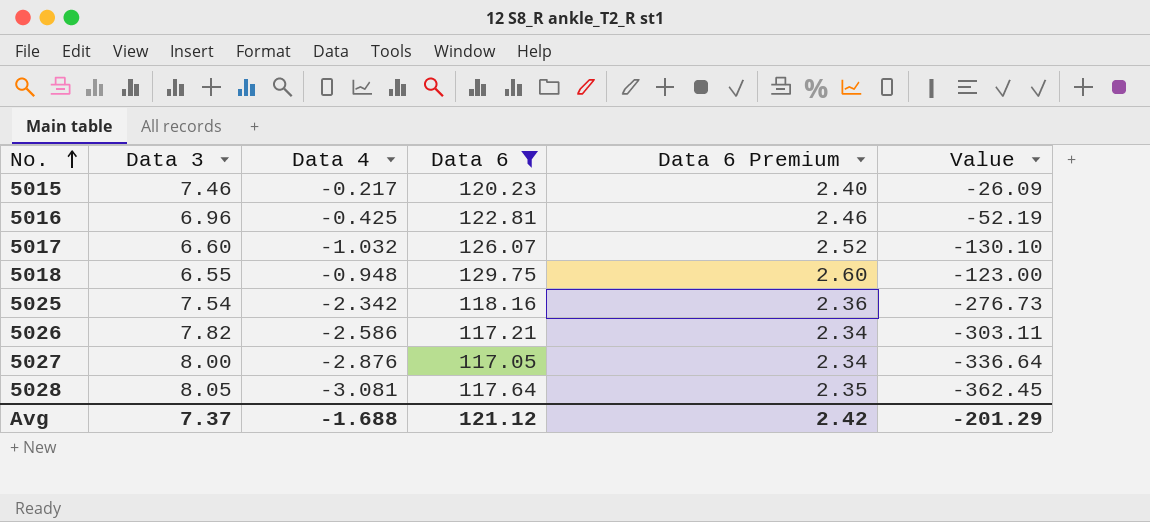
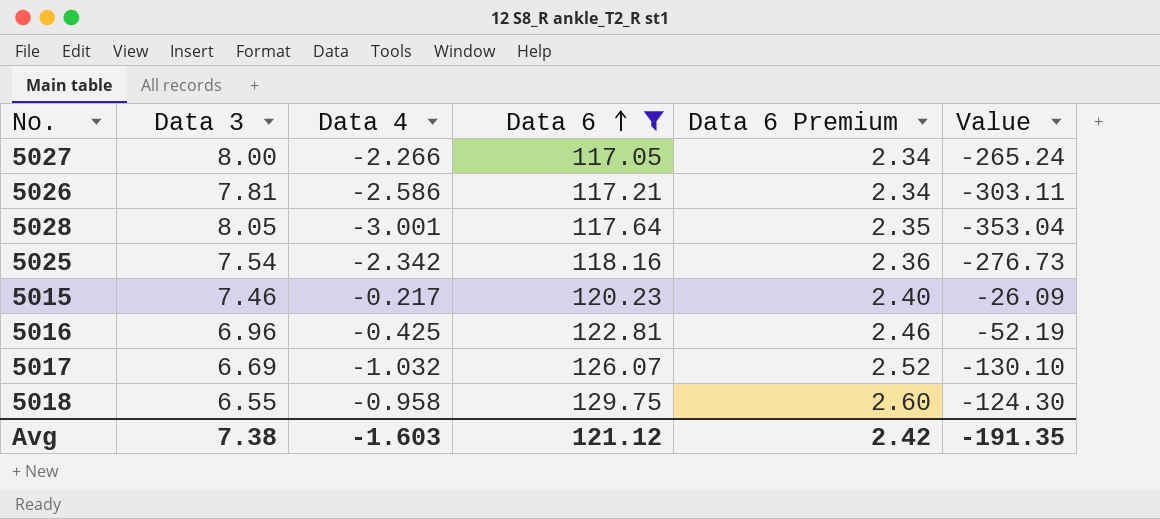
row order: No. ascending -> Data 6 ascending
5027 | Data 4: -2.876 -> -2.266
5027 | Value: -336.64 -> -265.24
5026 | Data 3: 7.82 -> 7.81
5028 | Data 4: -3.081 -> -3.001
5028 | Value: -362.45 -> -353.04
5017 | Data 3: 6.60 -> 6.69
5018 | Data 4: -0.948 -> -0.958
5018 | Value: -123.00 -> -124.30
Avg | Data 3: 7.37 -> 7.38
Avg | Data 4: -1.688 -> -1.603
Avg | Value: -201.29 -> -191.35

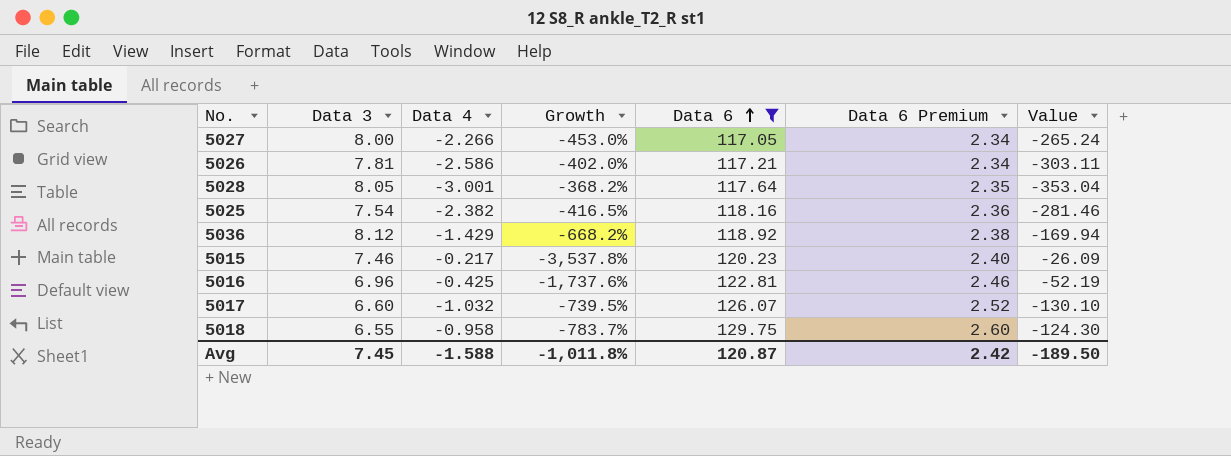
column Growth | formula: none -> ([Data 3] - [Data 4]) / [Data 4]
5025 | Data 4: -2.342 -> -2.382
5025 | Value: -276.73 -> -281.46
row 5036: none -> 8.12 | -1.429 | -668.2% | 118.92 | 2.38 | -169.94
5017 | Data 3: 6.69 -> 6.60
Avg | Data 3: 7.38 -> 7.45
Avg | Data 4: -1.603 -> -1.588
Avg | Data 6: 121.12 -> 120.87
Avg | Value: -191.35 -> -189.50

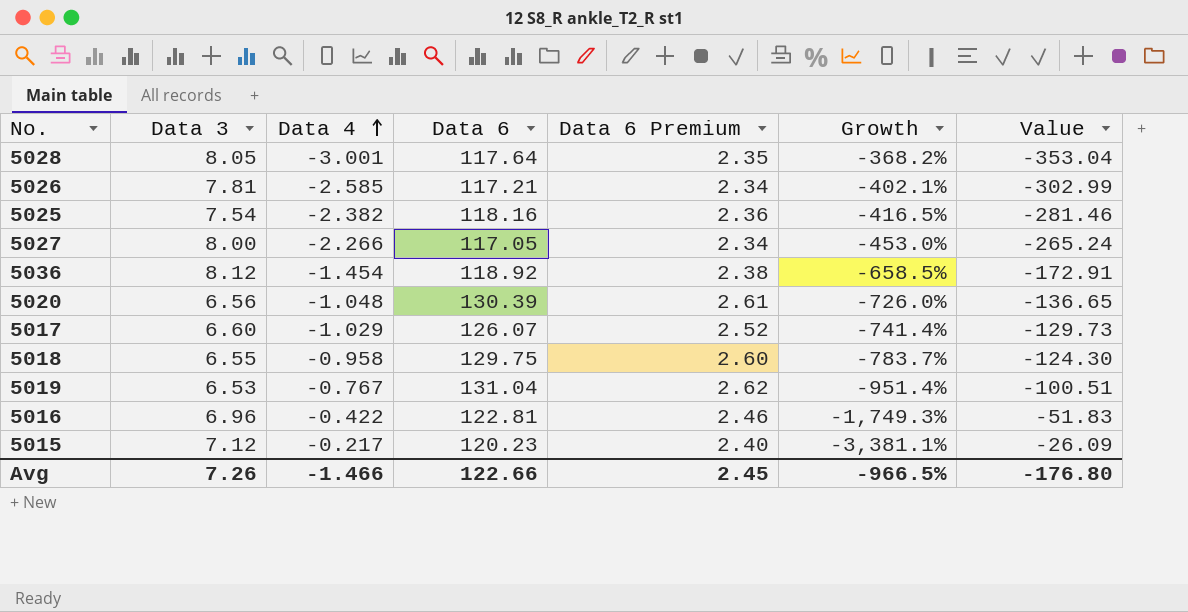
filter: Data 6 <= 129.75 -> none
row order: Data 6 ascending -> Data 4 ascending
column Growth | position: 4 -> 6
5026 | Data 4: -2.586 -> -2.585
5026 | Growth: -402.0% -> -402.1%
5026 | Value: -303.11 -> -302.99
5036 | Data 4: -1.429 -> -1.454
5036 | Growth: -668.2% -> -658.5%
5036 | Value: -169.94 -> -172.91
5017 | Data 4: -1.032 -> -1.029
5017 | Growth: -739.5% -> -741.4%
5017 | Value: -130.10 -> -129.73
5016 | Data 4: -0.425 -> -0.422
5016 | Growth: -1,737.6% -> -1,749.3%
5016 | Value: -52.19 -> -51.83
5015 | Data 3: 7.46 -> 7.12
5015 | Growth: -3,537.8% -> -3,381.1%
Avg | Data 3: 7.45 -> 7.26
Avg | Data 4: -1.588 -> -1.466
Avg | Data 6: 120.87 -> 122.66
Avg | Data 6 Premium: 2.42 -> 2.45
Avg | Growth: -1,011.8% -> -966.5%
Avg | Value: -189.50 -> -176.80

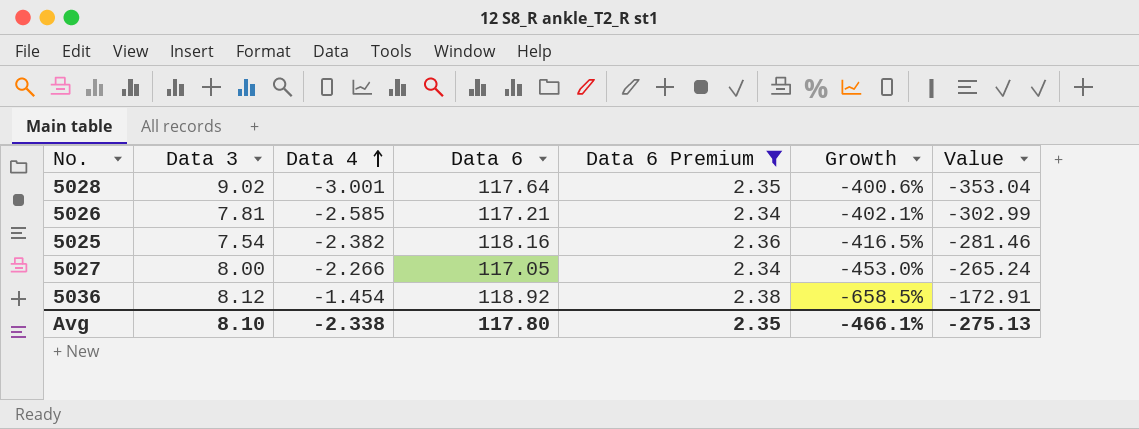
filter: none -> Data 6 Premium <= 2.38
5028 | Data 3: 8.05 -> 9.02
5028 | Growth: -368.2% -> -400.6%
Avg | Data 3: 7.26 -> 8.10
Avg | Data 4: -1.466 -> -2.338
Avg | Data 6: 122.66 -> 117.80
Avg | Data 6 Premium: 2.45 -> 2.35
Avg | Growth: -966.5% -> -466.1%
Avg | Value: -176.80 -> -275.13

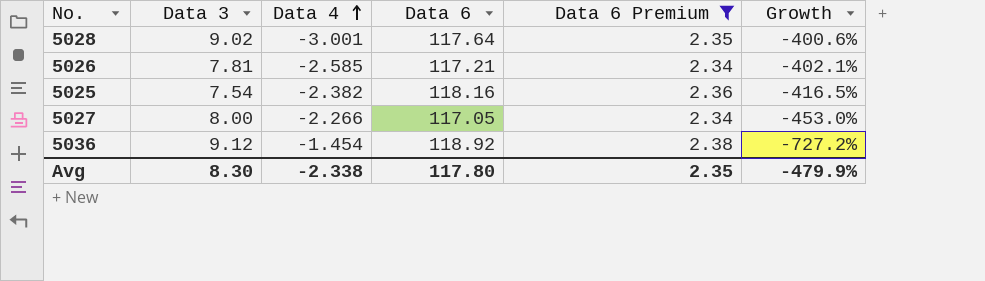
column Value | formula: [Data 4] * [Data 6] -> none
5036 | Data 3: 8.12 -> 9.12
5036 | Growth: -658.5% -> -727.2%
Avg | Data 3: 8.10 -> 8.30
Avg | Growth: -466.1% -> -479.9%

